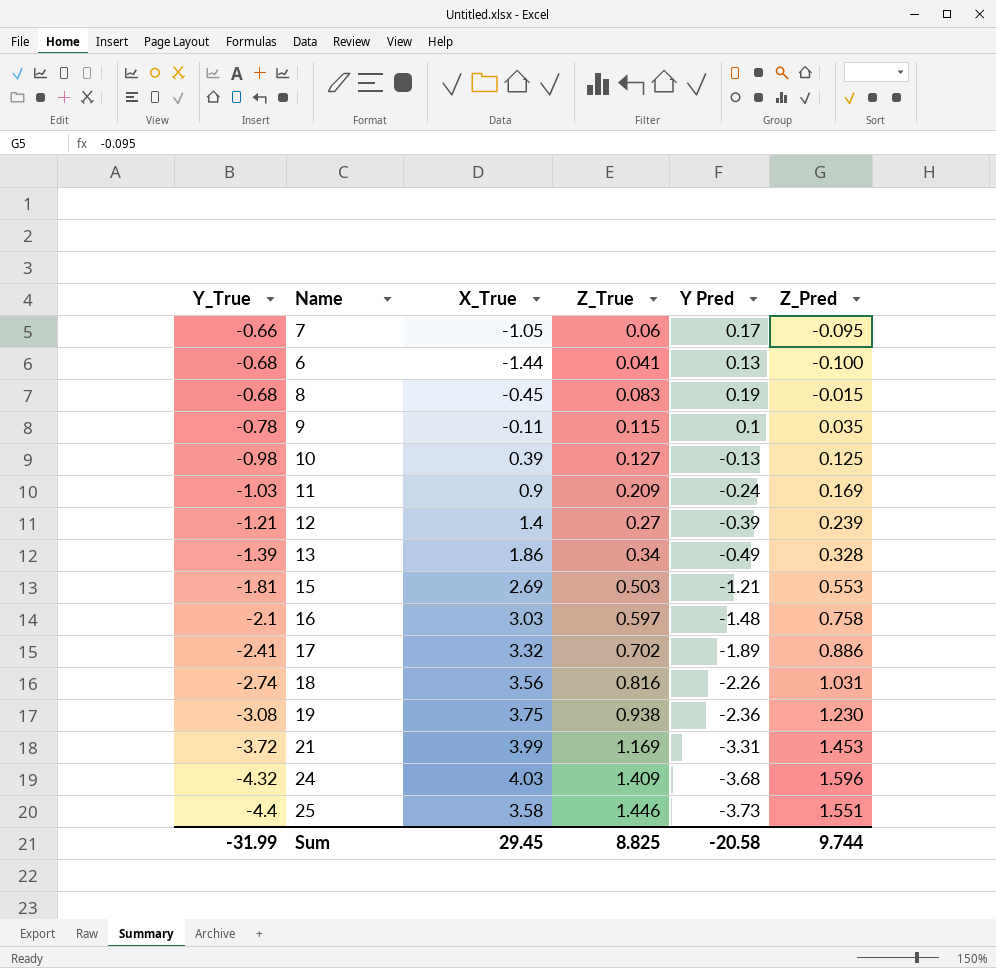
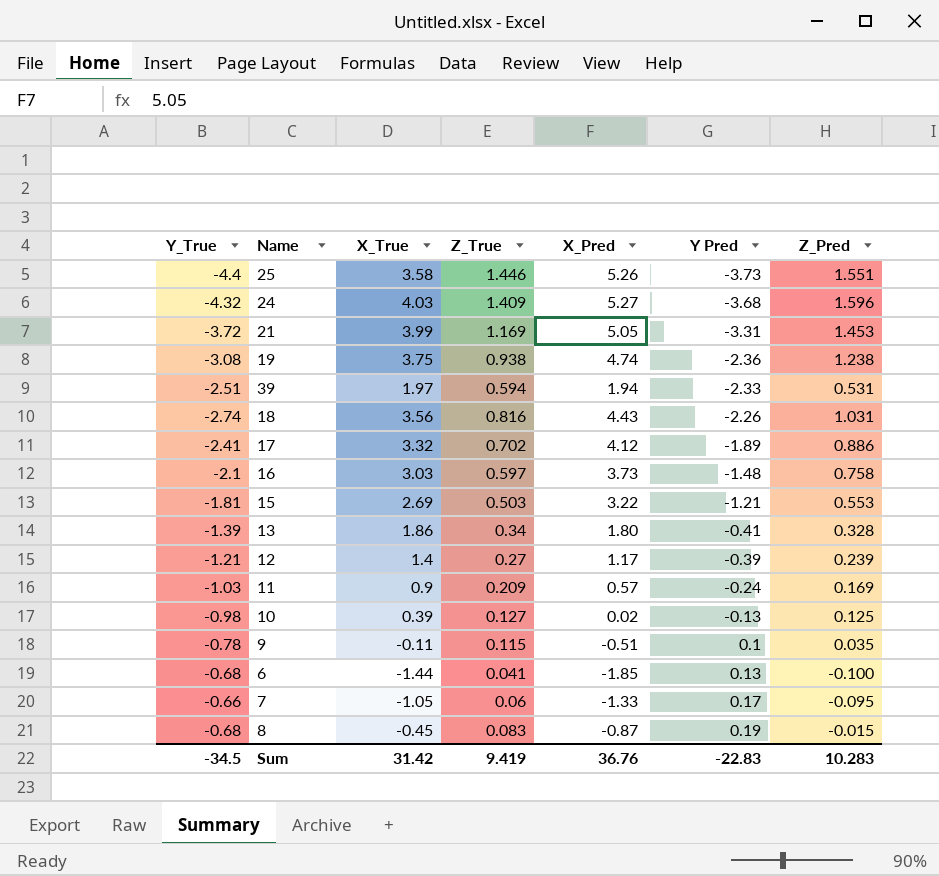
row order: Y_True descending -> Y Pred ascending
column X_Pred | position: none -> 5
19 | Z_Pred: 1.230 -> 1.238
row 39: none -> -2.51 | 1.97 | 0.594 | 1.94 | -2.33 | 0.531
13 | Y Pred: -0.49 -> -0.41
Sum | Y_True: -31.99 -> -34.5
Sum | X_True: 29.45 -> 31.42
Sum | Z_True: 8.825 -> 9.419
Sum | Y Pred: -20.58 -> -22.83
Sum | Z_Pred: 9.744 -> 10.283

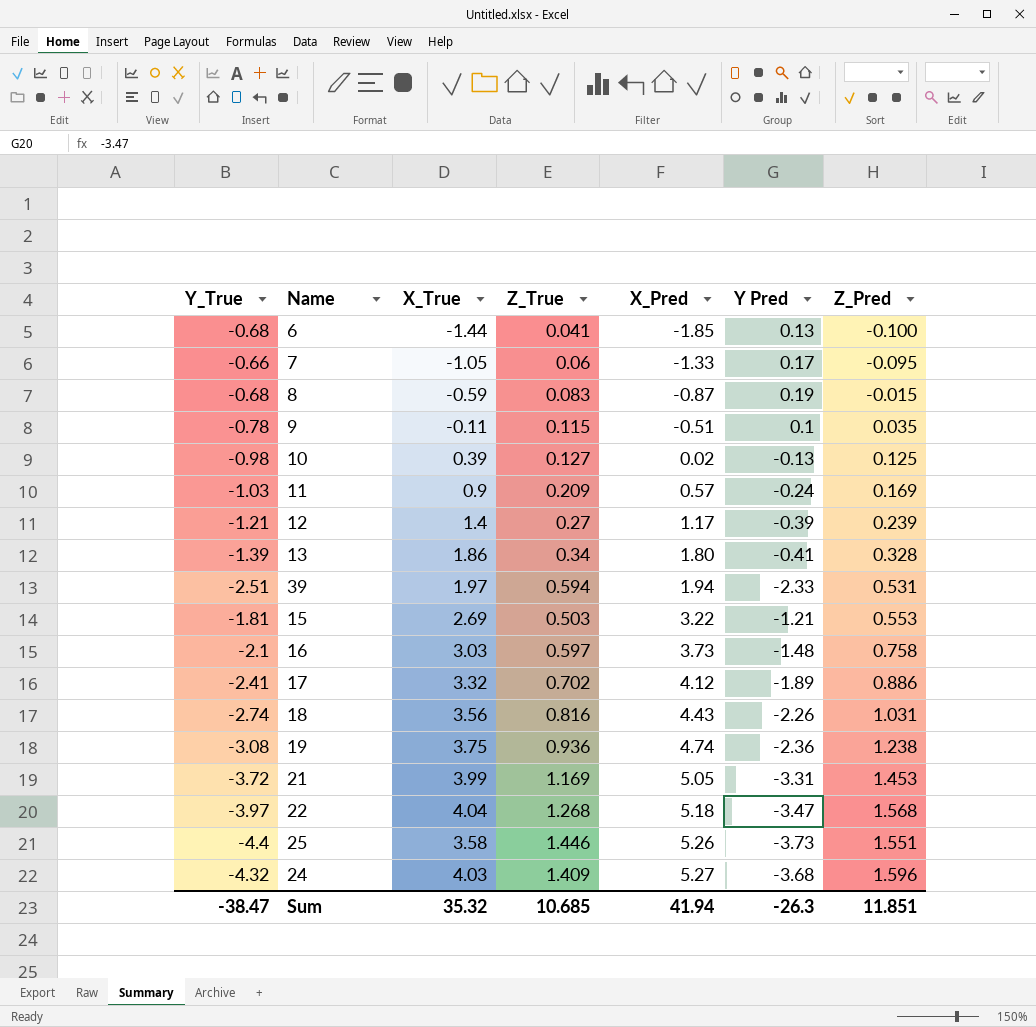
row order: Y Pred ascending -> X_Pred ascending
8 | X_True: -0.45 -> -0.59
19 | Z_True: 0.938 -> 0.936
row 22: none -> -3.97 | 4.04 | 1.268 | 5.18 | -3.47 | 1.568
Sum | Y_True: -34.5 -> -38.47
Sum | X_True: 31.42 -> 35.32
Sum | Z_True: 9.419 -> 10.685
Sum | X_Pred: 36.76 -> 41.94
Sum | Y Pred: -22.83 -> -26.3
Sum | Z_Pred: 10.283 -> 11.851

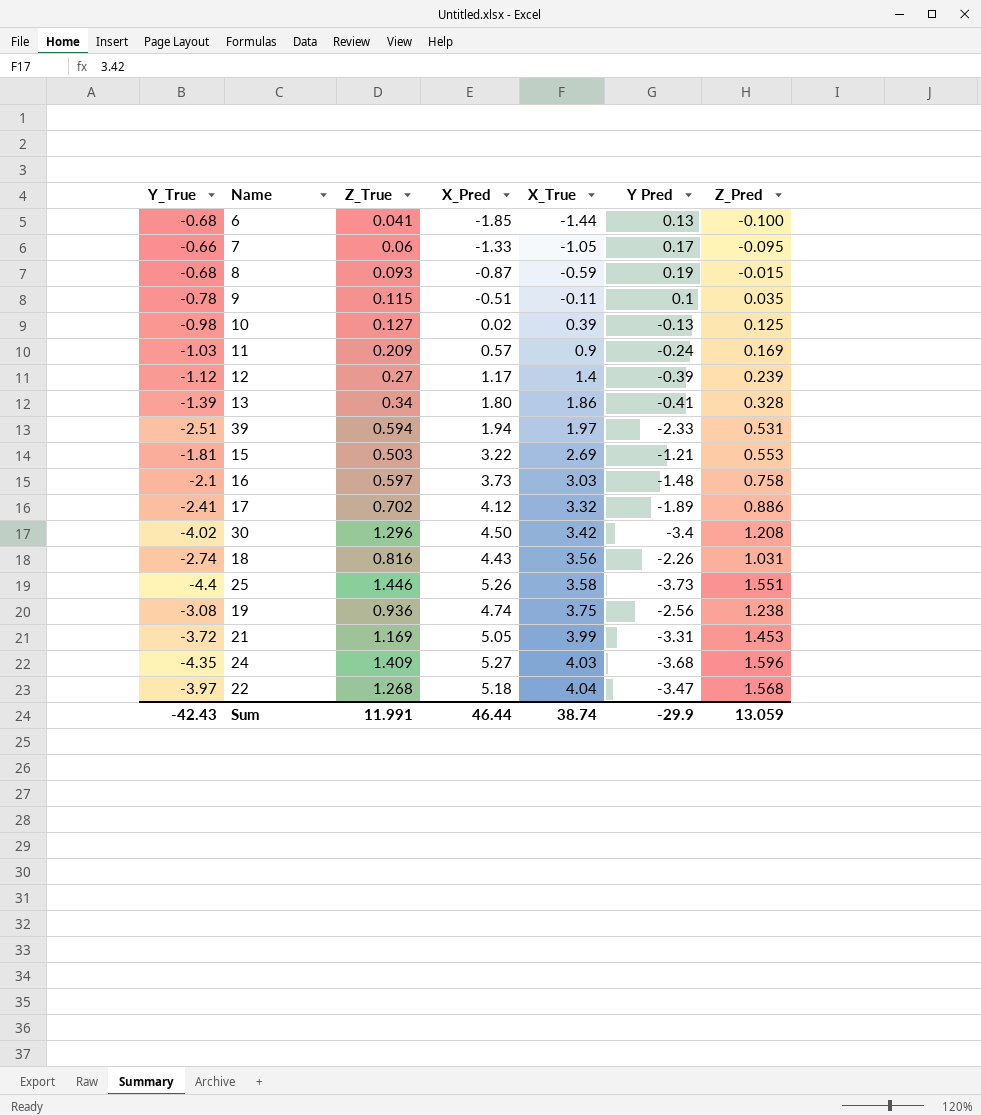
row order: X_Pred ascending -> X_True ascending
column X_True | position: 3 -> 5
8 | Z_True: 0.083 -> 0.093
12 | Y_True: -1.21 -> -1.12
row 30: none -> -4.02 | 1.296 | 4.50 | 3.42 | -3.4 | 1.208
19 | Y Pred: -2.36 -> -2.56
24 | Y_True: -4.32 -> -4.35
Sum | Y_True: -38.47 -> -42.43
Sum | Z_True: 10.685 -> 11.991
Sum | X_Pred: 41.94 -> 46.44
Sum | X_True: 35.32 -> 38.74
Sum | Y Pred: -26.3 -> -29.9
Sum | Z_Pred: 11.851 -> 13.059

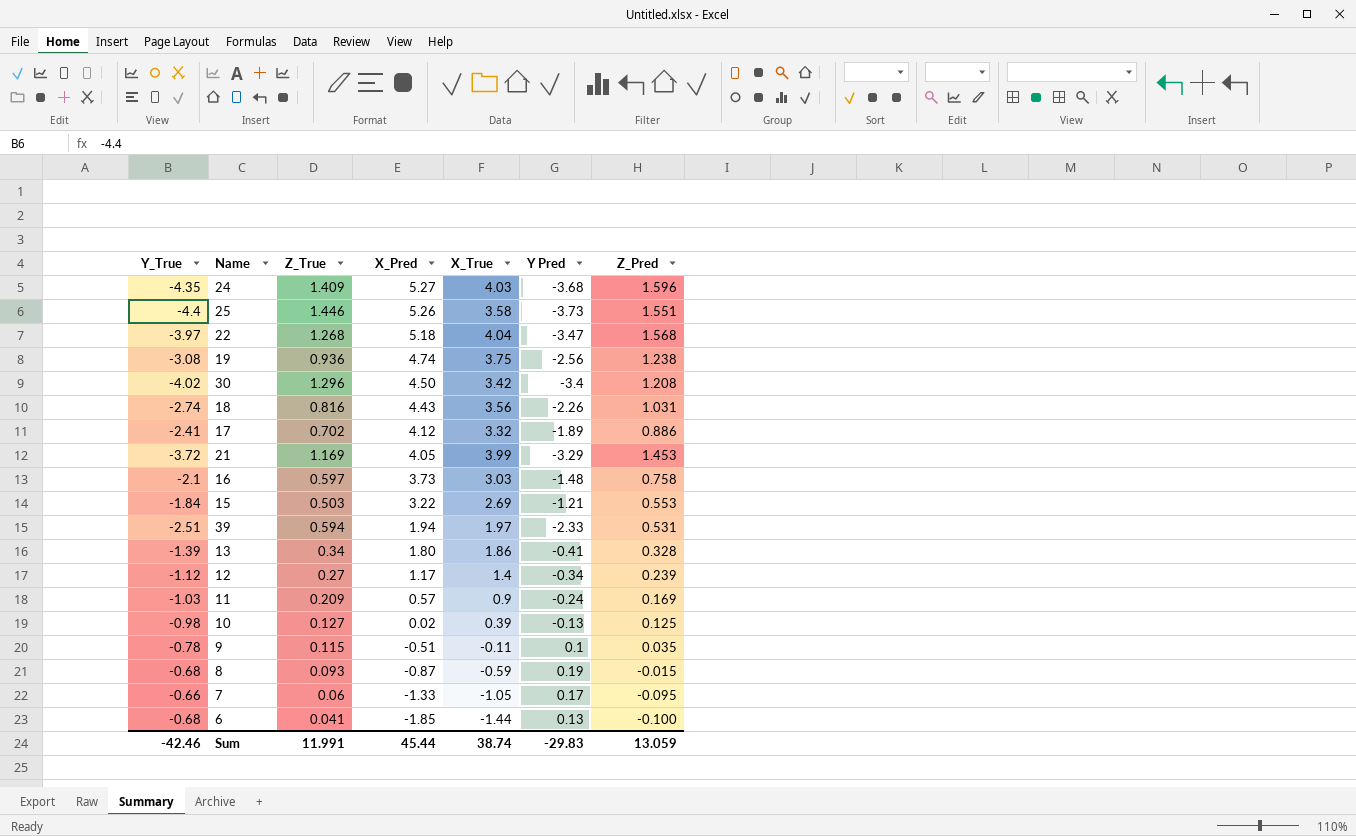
row order: X_True ascending -> X_Pred descending
21 | X_Pred: 5.05 -> 4.05
21 | Y Pred: -3.31 -> -3.29
15 | Y_True: -1.81 -> -1.84
12 | Y Pred: -0.39 -> -0.34
Sum | Y_True: -42.43 -> -42.46
Sum | X_Pred: 46.44 -> 45.44
Sum | Y Pred: -29.9 -> -29.83

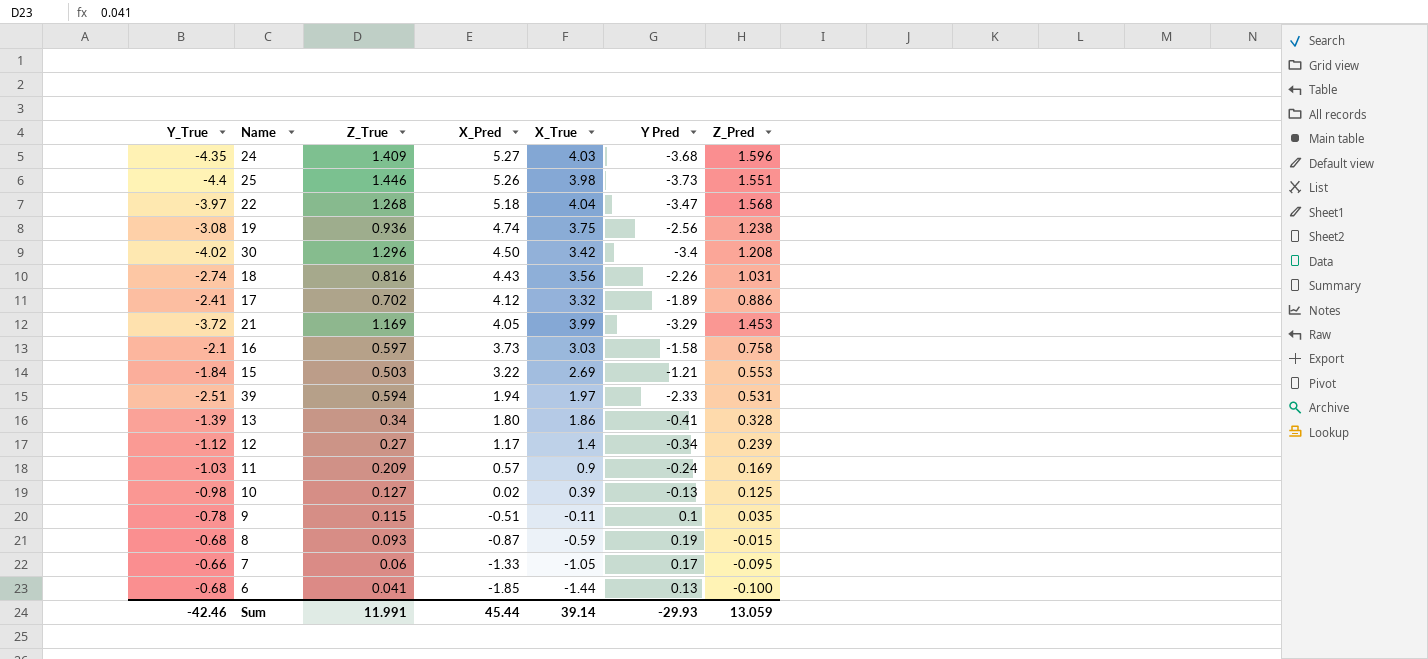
25 | X_True: 3.58 -> 3.98
16 | Y Pred: -1.48 -> -1.58
Sum | X_True: 38.74 -> 39.14
Sum | Y Pred: -29.83 -> -29.93

